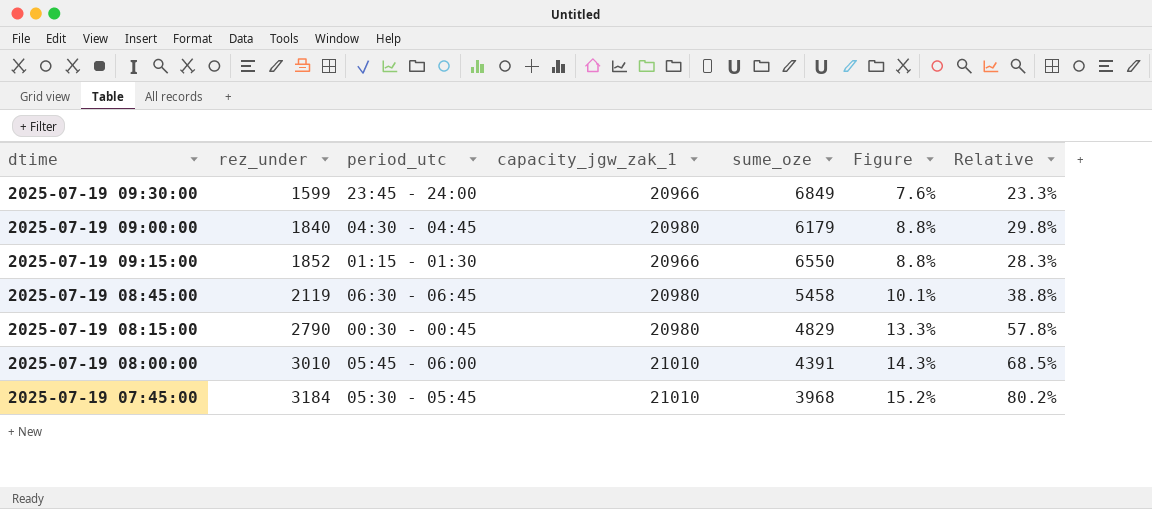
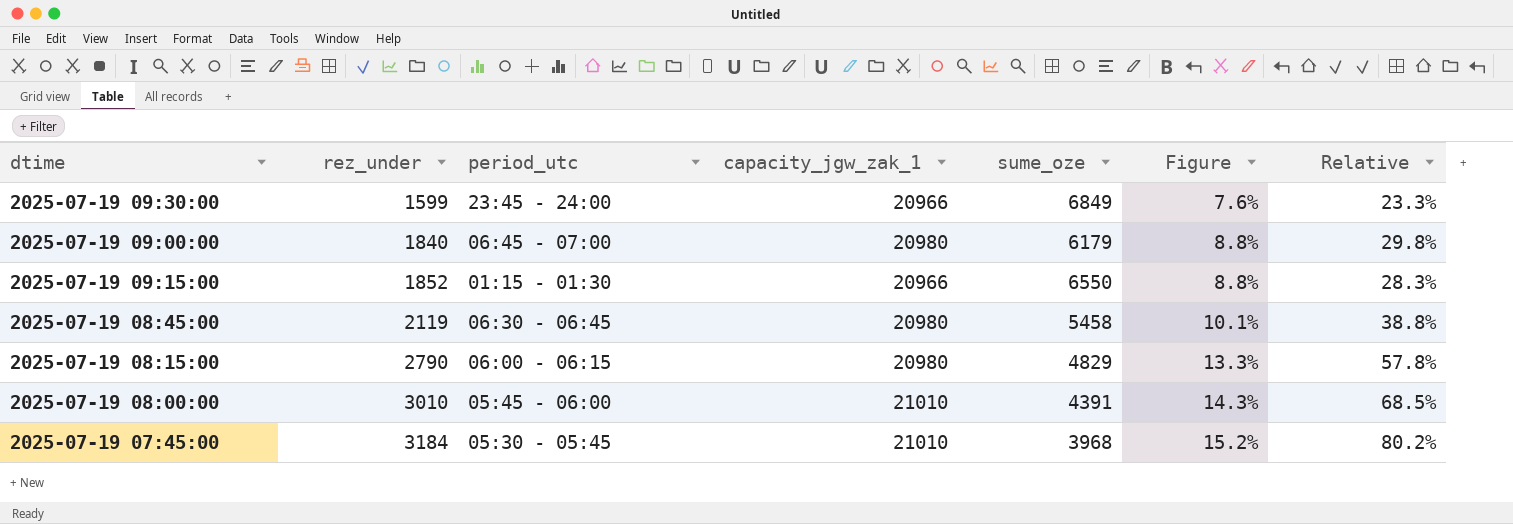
2025-07-19 09:00:00 | period_utc: 04:30 - 04:45 -> 06:45 - 07:00
2025-07-19 08:15:00 | period_utc: 00:30 - 00:45 -> 06:00 - 06:15

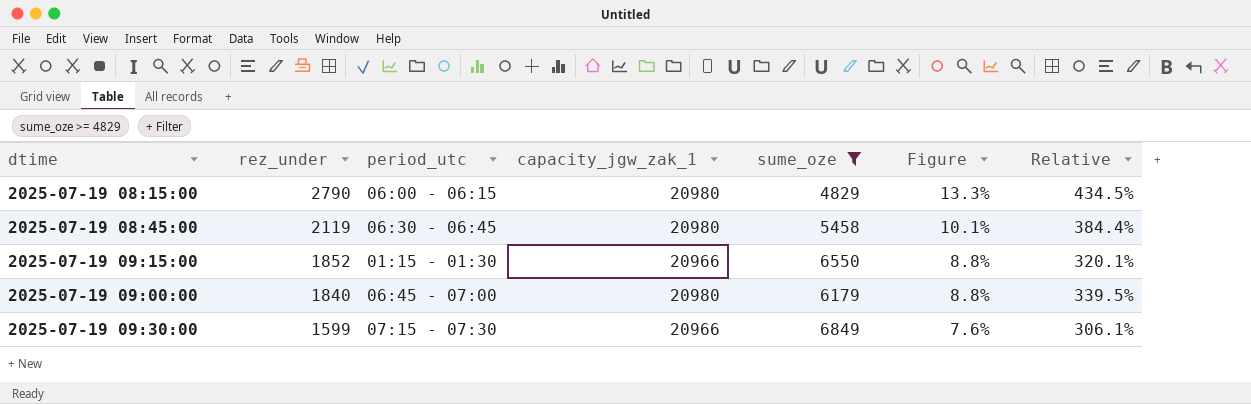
filter: none -> sume_oze >= 4829
row order: rez_under ascending -> rez_under descending
column Relative | formula: [rez_under] / [sume_oze] -> [capacity_jgw_zak_1] / [sume_oze]
2025-07-19 09:30:00 | period_utc: 23:45 - 24:00 -> 07:15 - 07:30

